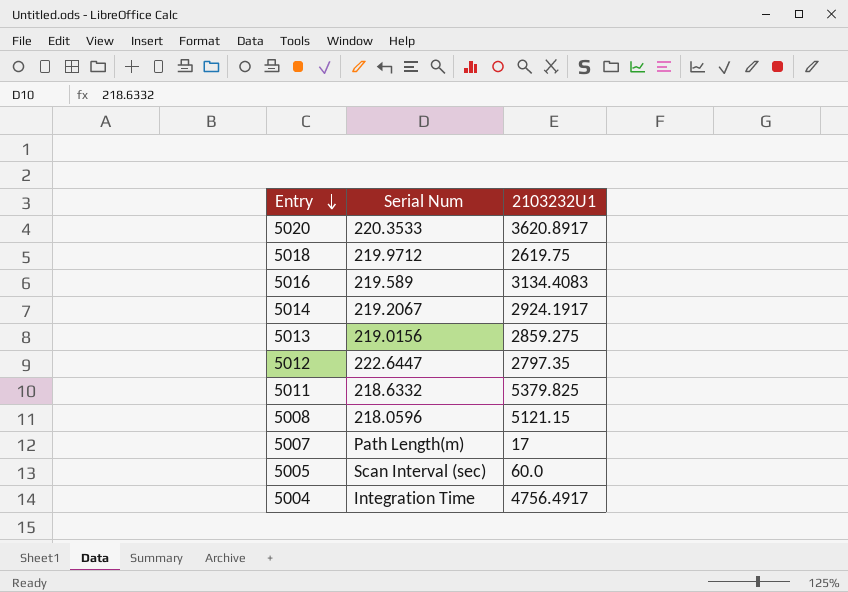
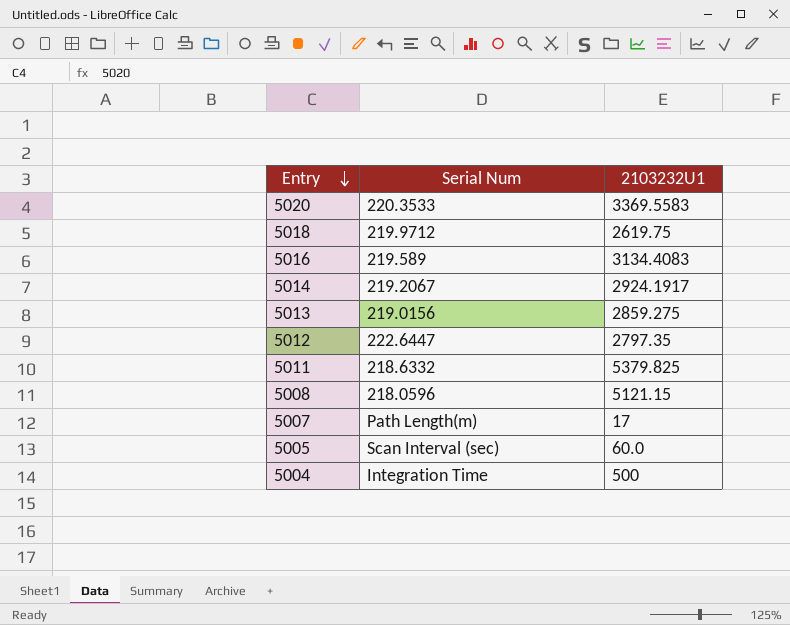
5020 | 2103232U1: 3620.8917 -> 3369.5583
5004 | 2103232U1: 4756.4917 -> 500

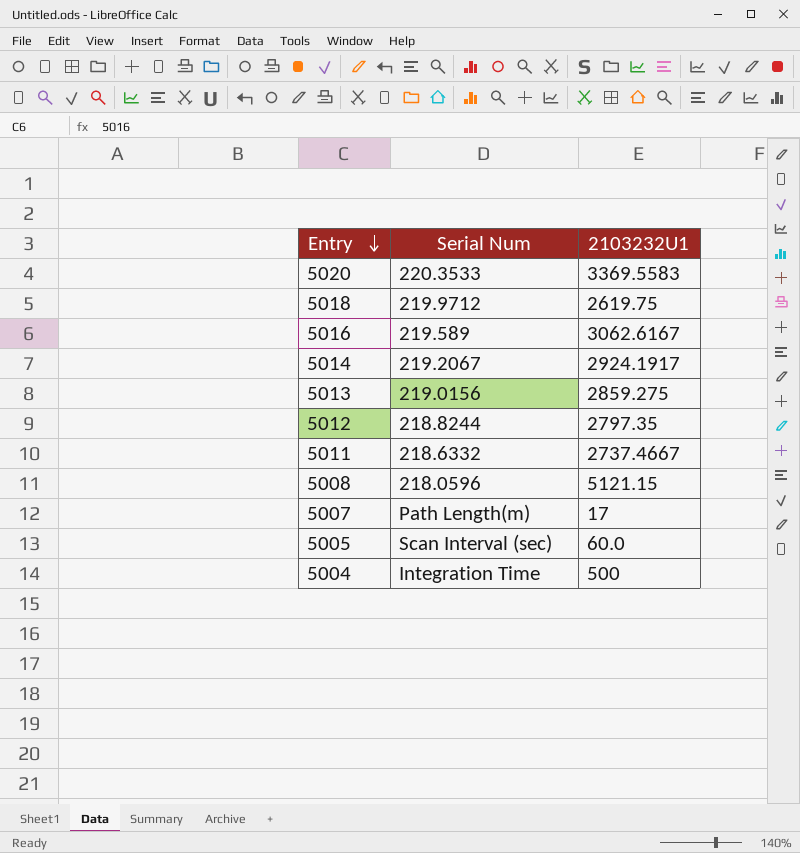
5016 | 2103232U1: 3134.4083 -> 3062.6167
5012 | Serial Num: 222.6447 -> 218.8244
5011 | 2103232U1: 5379.825 -> 2737.4667

